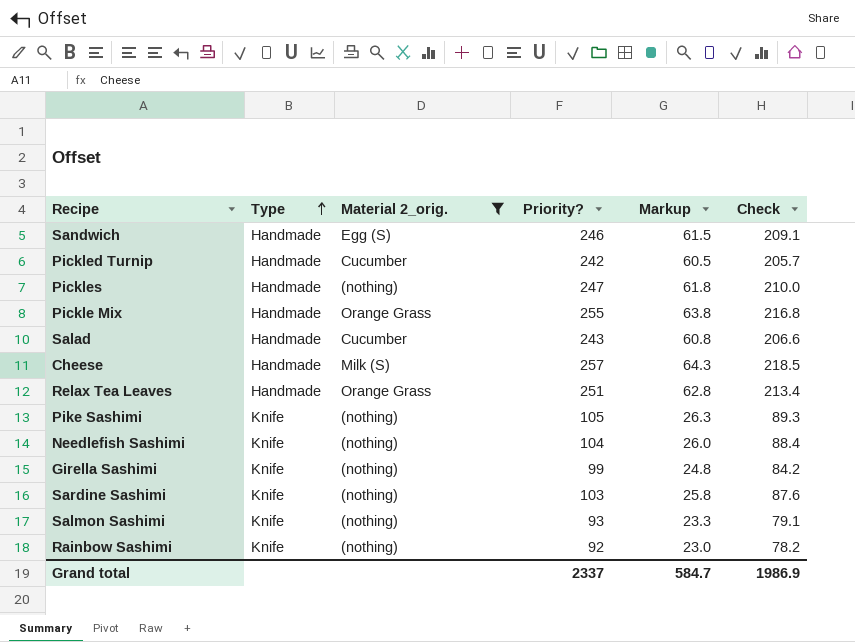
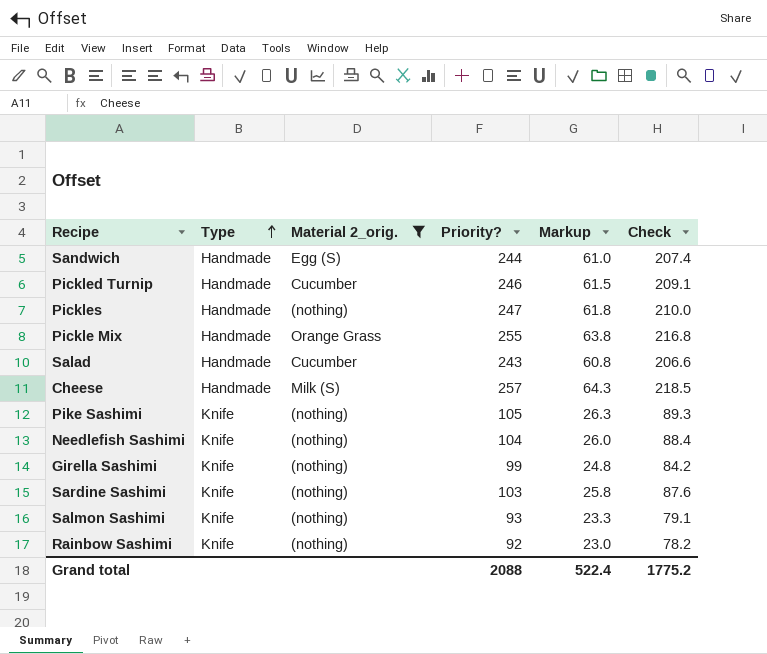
row Relax Tea Leaves: Handmade | Orange Grass | 251 | 62.8 | 213.4 -> none
Sandwich | Priority?: 246 -> 244
Sandwich | Markup: 61.5 -> 61.0
Sandwich | Check: 209.1 -> 207.4
Pickled Turnip | Priority?: 242 -> 246
Pickled Turnip | Markup: 60.5 -> 61.5
Pickled Turnip | Check: 205.7 -> 209.1
Grand total | Priority?: 2337 -> 2088
Grand total | Markup: 584.7 -> 522.4
Grand total | Check: 1986.9 -> 1775.2

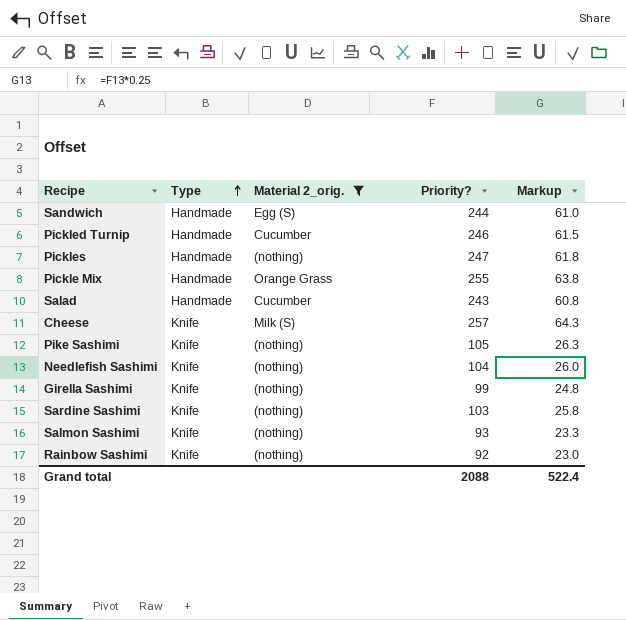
column Check | formula: [Priority?] * 0.85 -> none
Cheese | Type: Handmade -> Knife

